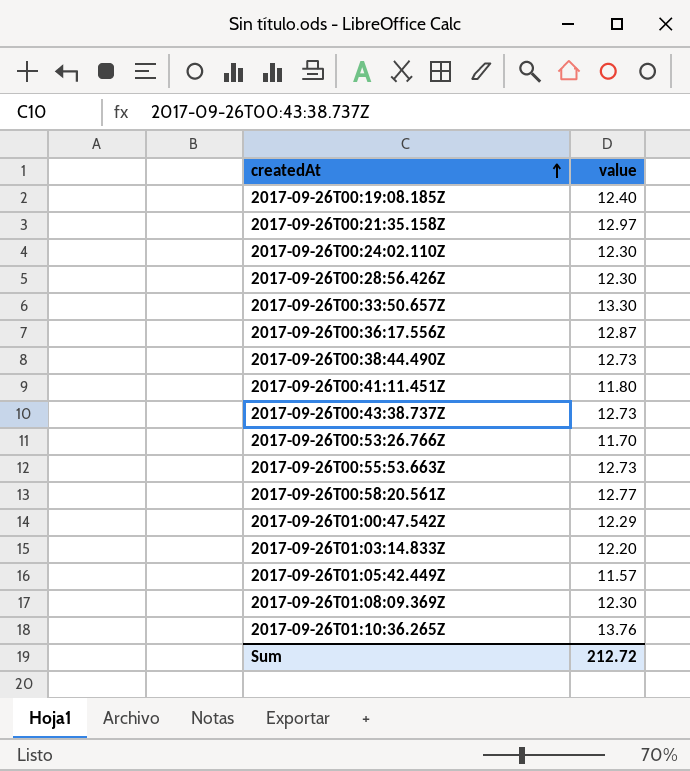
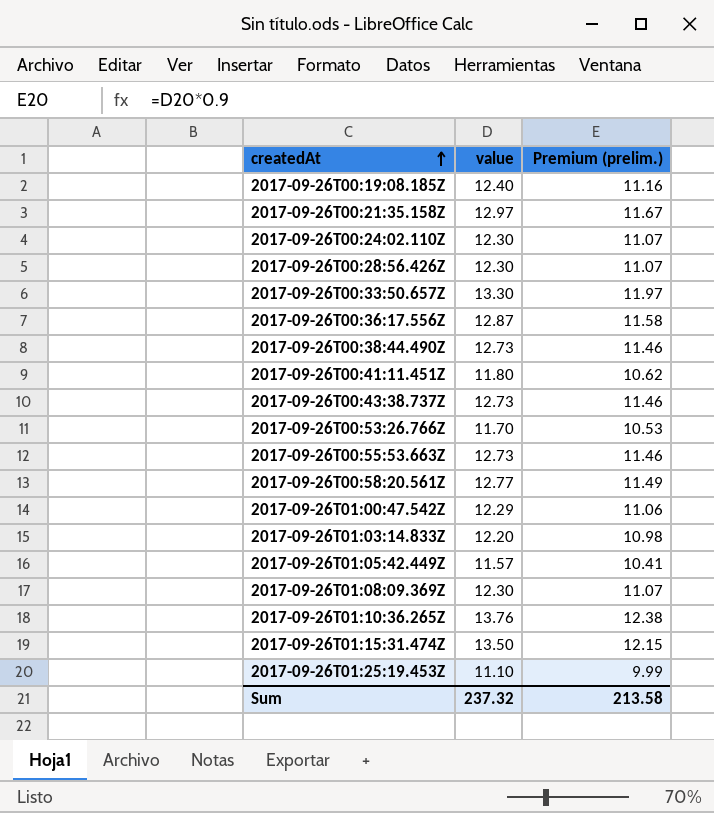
column Premium (prelim.) | formula: none -> [value] * 0.9
row 2017-09-26T01:15:31.474Z: none -> 13.50 | 12.15
row 2017-09-26T01:25:19.453Z: none -> 11.10 | 9.99
Sum | value: 212.72 -> 237.32

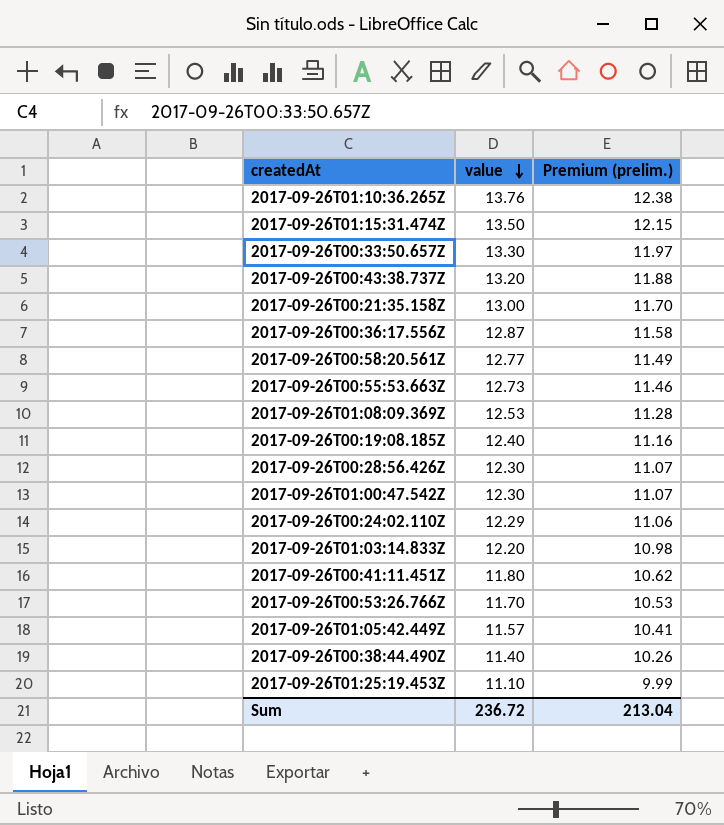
row order: createdAt ascending -> value descending
2017-09-26T00:43:38.737Z | value: 12.73 -> 13.20
2017-09-26T00:43:38.737Z | Premium (prelim.): 11.46 -> 11.88
2017-09-26T00:21:35.158Z | value: 12.97 -> 13.00
2017-09-26T00:21:35.158Z | Premium (prelim.): 11.67 -> 11.70
2017-09-26T01:08:09.369Z | value: 12.30 -> 12.53
2017-09-26T01:08:09.369Z | Premium (prelim.): 11.07 -> 11.28
2017-09-26T01:00:47.542Z | value: 12.29 -> 12.30
2017-09-26T01:00:47.542Z | Premium (prelim.): 11.06 -> 11.07
2017-09-26T00:24:02.110Z | value: 12.30 -> 12.29
2017-09-26T00:24:02.110Z | Premium (prelim.): 11.07 -> 11.06
2017-09-26T00:38:44.490Z | value: 12.73 -> 11.40
2017-09-26T00:38:44.490Z | Premium (prelim.): 11.46 -> 10.26
Sum | value: 237.32 -> 236.72
Sum | Premium (prelim.): 213.58 -> 213.04

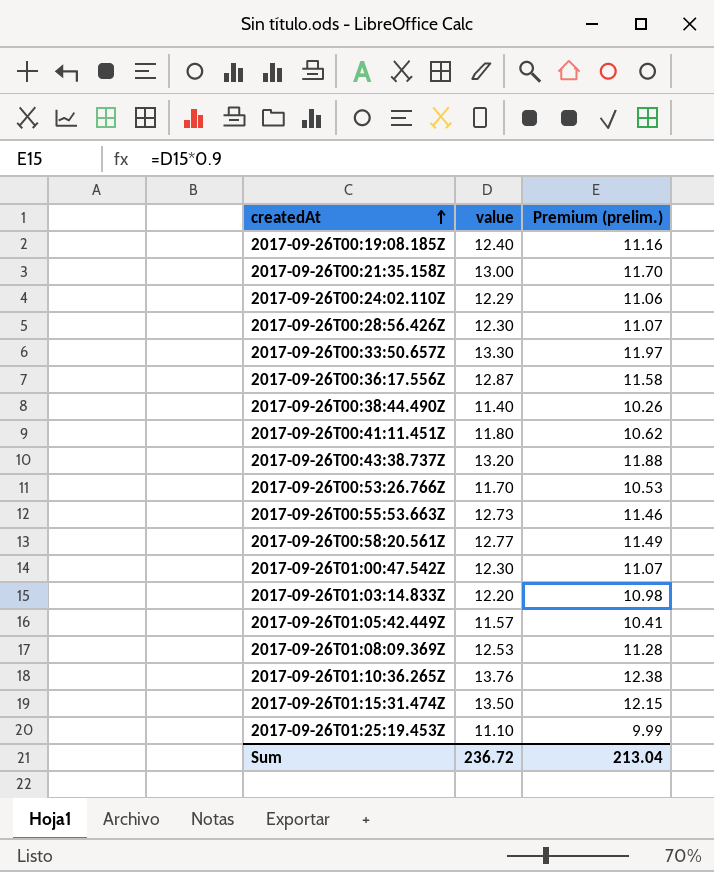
row order: value descending -> createdAt ascending

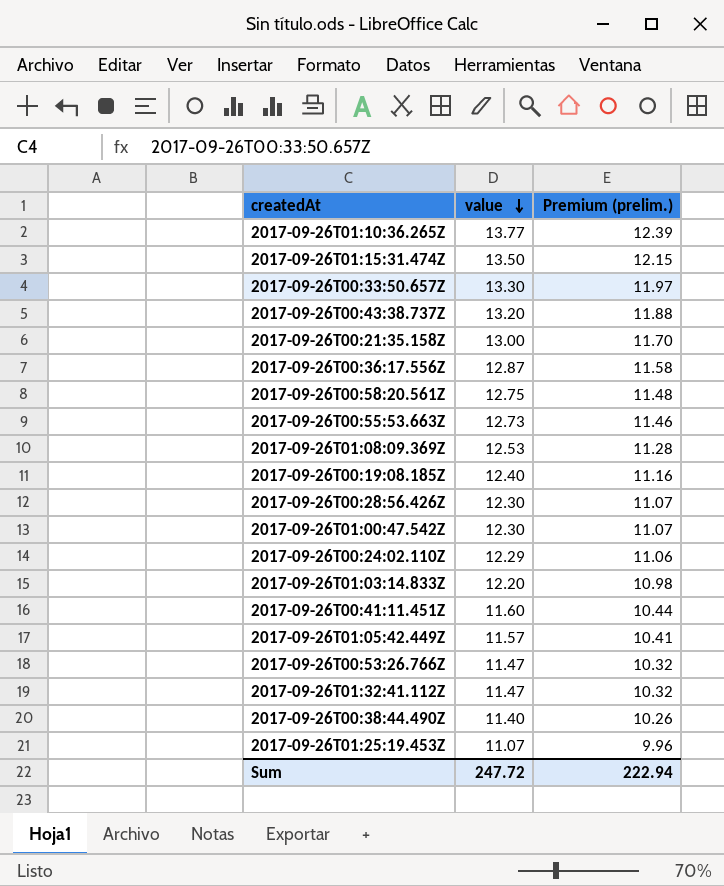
row order: createdAt ascending -> value descending
2017-09-26T01:10:36.265Z | value: 13.76 -> 13.77
2017-09-26T01:10:36.265Z | Premium (prelim.): 12.38 -> 12.39
2017-09-26T00:58:20.561Z | value: 12.77 -> 12.75
2017-09-26T00:58:20.561Z | Premium (prelim.): 11.49 -> 11.48
2017-09-26T00:41:11.451Z | value: 11.80 -> 11.60
2017-09-26T00:41:11.451Z | Premium (prelim.): 10.62 -> 10.44
2017-09-26T00:53:26.766Z | value: 11.70 -> 11.47
2017-09-26T00:53:26.766Z | Premium (prelim.): 10.53 -> 10.32
row 2017-09-26T01:32:41.112Z: none -> 11.47 | 10.32
2017-09-26T01:25:19.453Z | value: 11.10 -> 11.07
2017-09-26T01:25:19.453Z | Premium (prelim.): 9.99 -> 9.96
Sum | value: 236.72 -> 247.72
Sum | Premium (prelim.): 213.04 -> 222.94

